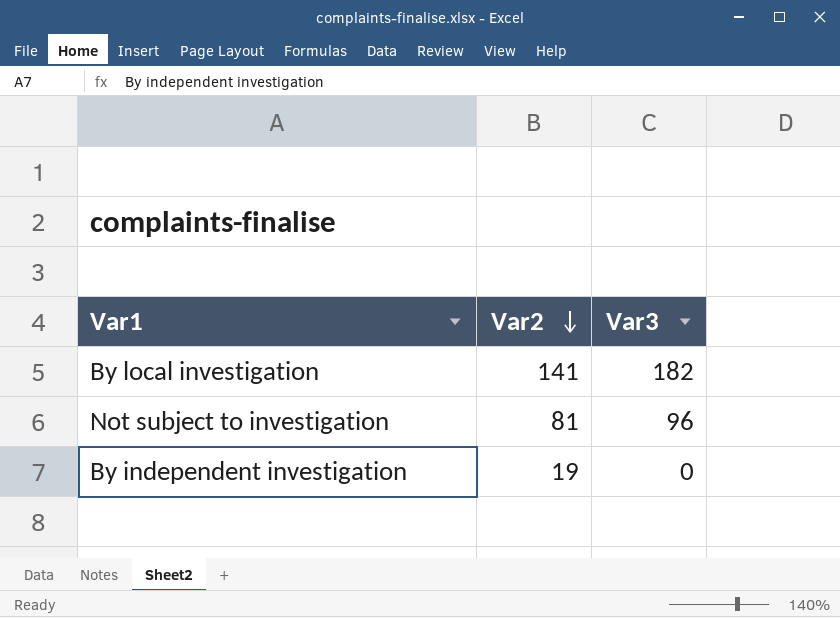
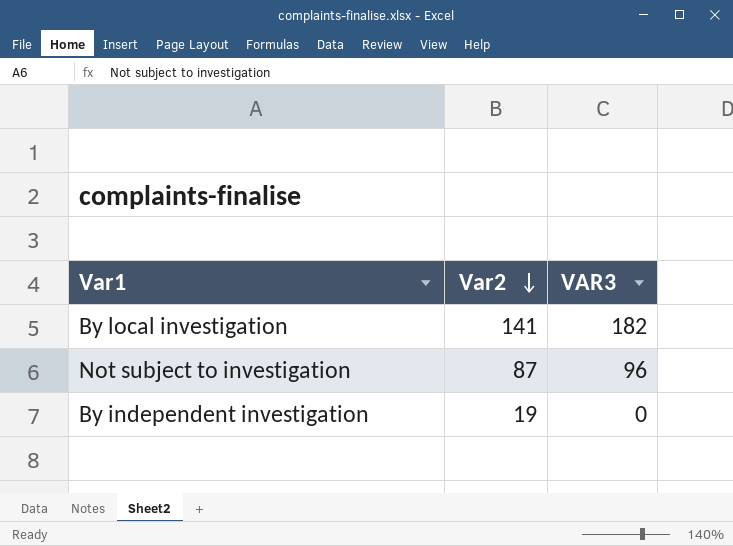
column name: Var3 -> VAR3
Not subject to investigation | Var2: 81 -> 87

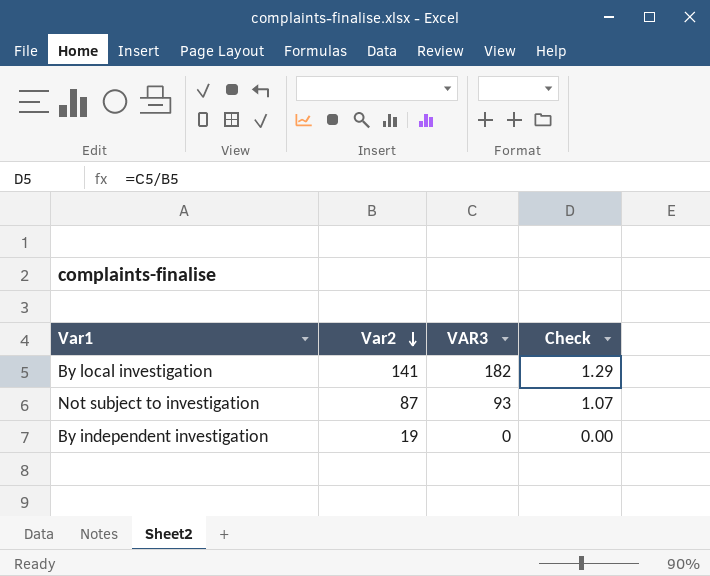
column Check | formula: none -> [VAR3] / [Var2]
Not subject to investigation | VAR3: 96 -> 93

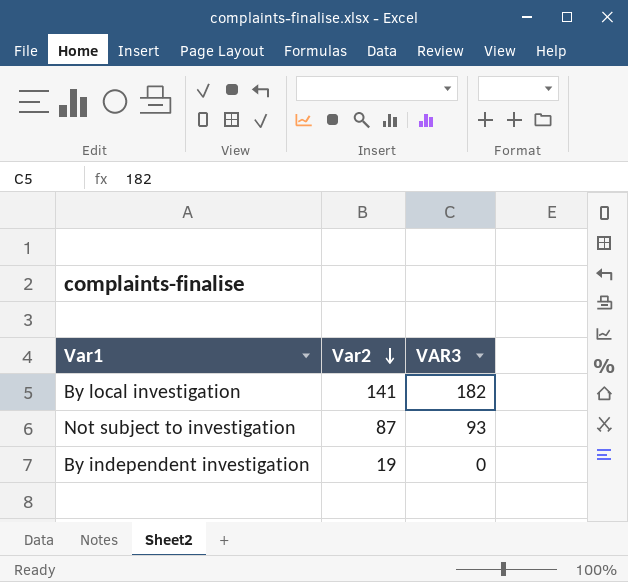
column Check | formula: [VAR3] / [Var2] -> none

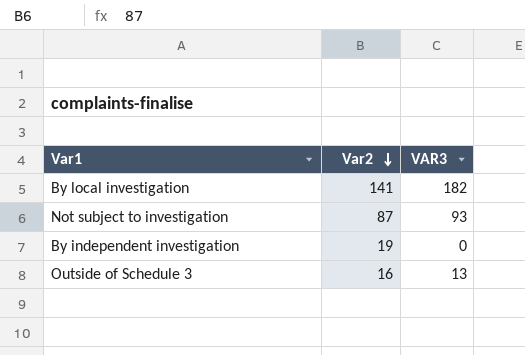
row Outside of Schedule 3: none -> 16 | 13

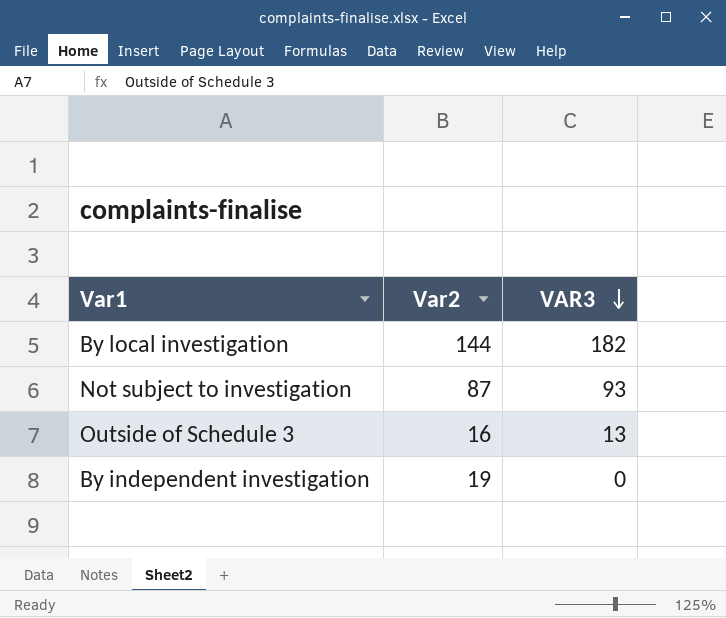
row order: Var2 descending -> VAR3 descending
By local investigation | Var2: 141 -> 144

